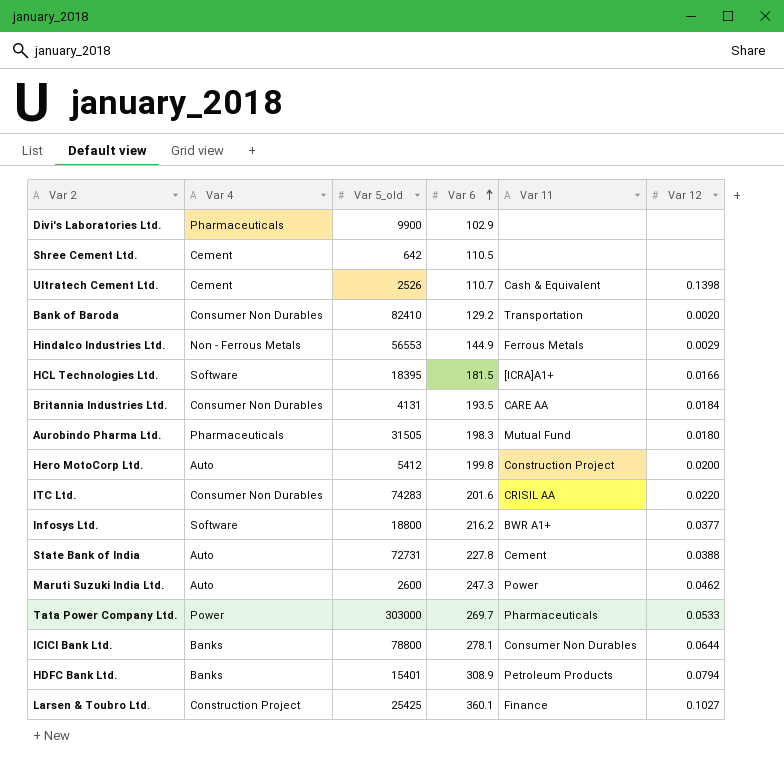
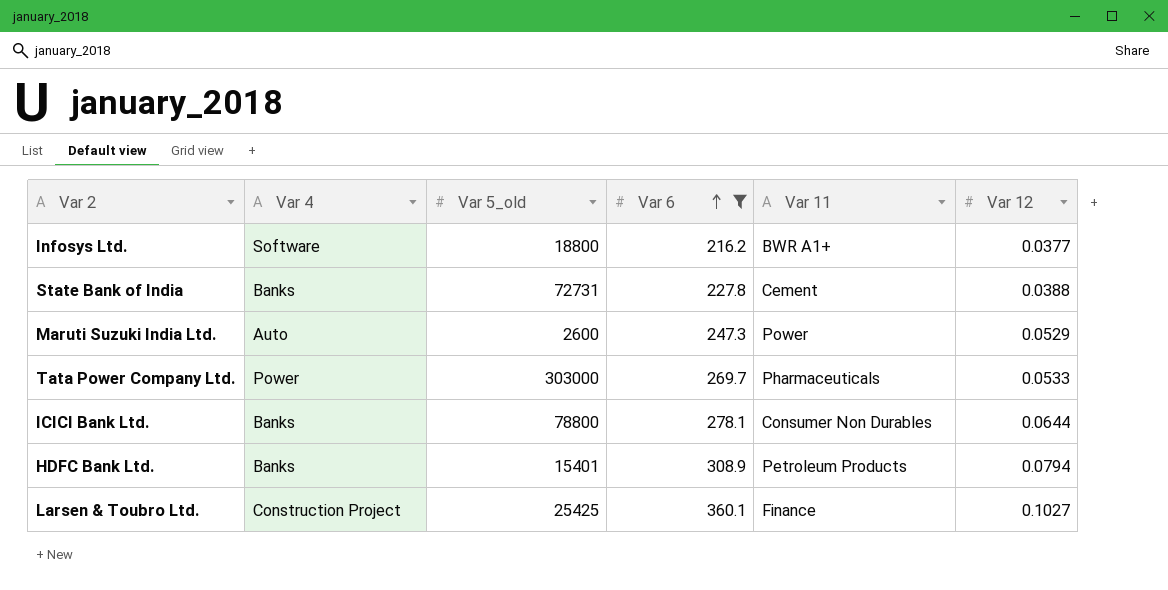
filter: none -> Var 6 >= 216.2
State Bank of India | Var 4: Auto -> Banks
Maruti Suzuki India Ltd. | Var 12: 0.0462 -> 0.0529

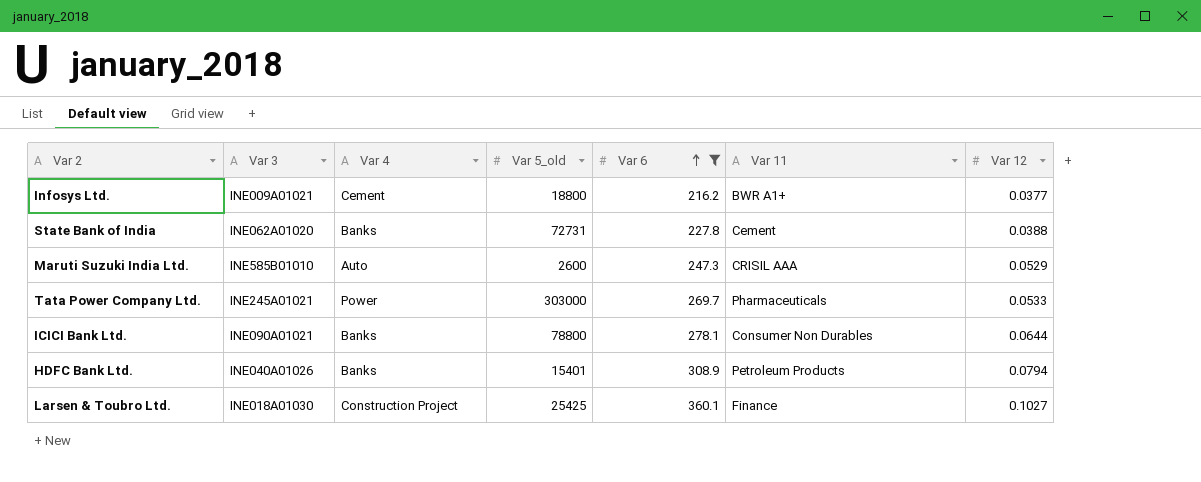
column Var 3 | position: none -> 2
Infosys Ltd. | Var 4: Software -> Cement
Maruti Suzuki India Ltd. | Var 11: Power -> CRISIL AAA

